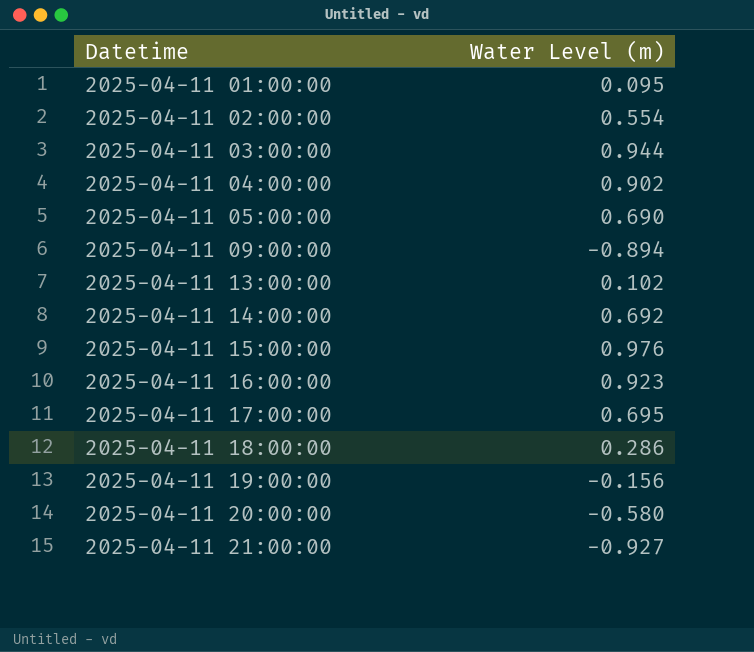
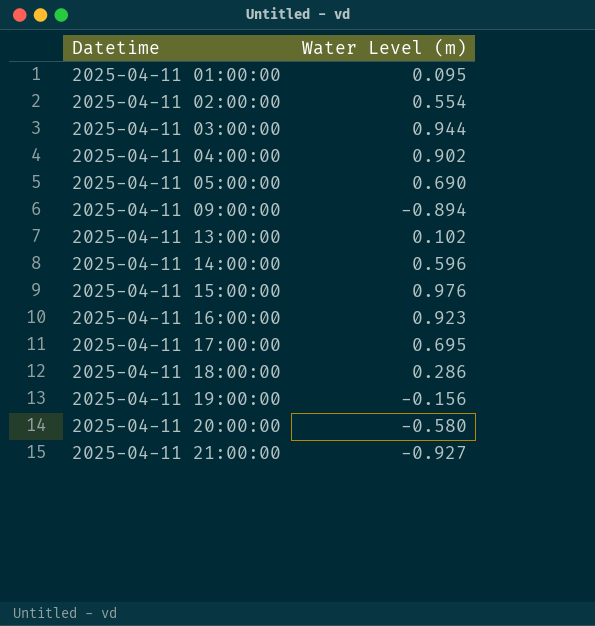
2025-04-11 14:00:00 | Water Level (m): 0.692 -> 0.596

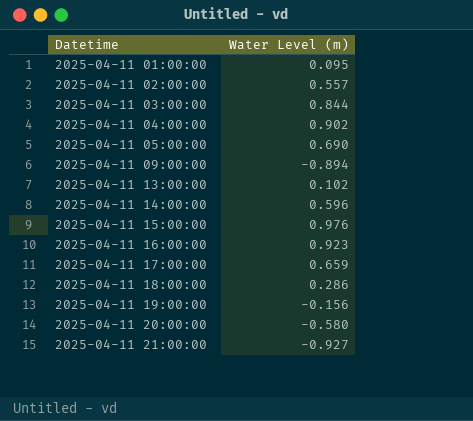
2025-04-11 02:00:00 | Water Level (m): 0.554 -> 0.557
2025-04-11 03:00:00 | Water Level (m): 0.944 -> 0.844
2025-04-11 17:00:00 | Water Level (m): 0.695 -> 0.659

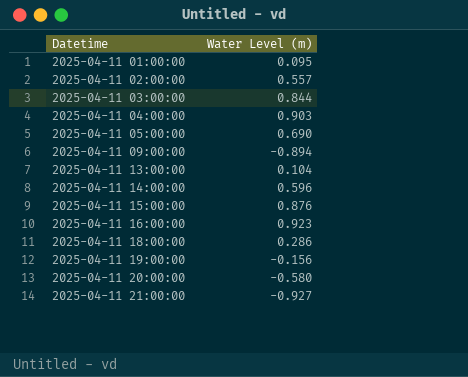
row 2025-04-11 17:00:00: 0.659 -> none
2025-04-11 04:00:00 | Water Level (m): 0.902 -> 0.903
2025-04-11 13:00:00 | Water Level (m): 0.102 -> 0.104
2025-04-11 15:00:00 | Water Level (m): 0.976 -> 0.876

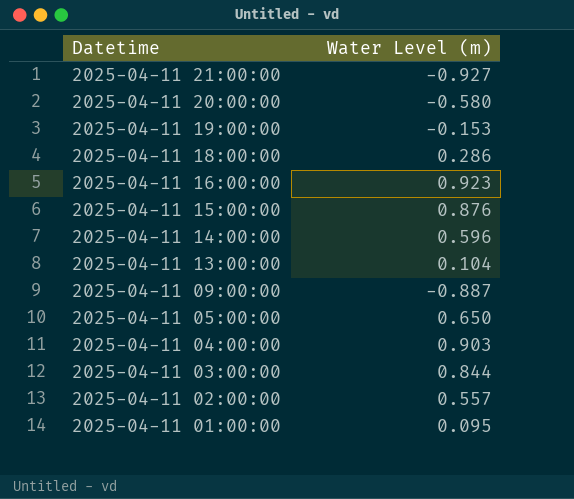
row order: Datetime ascending -> Datetime descending
2025-04-11 19:00:00 | Water Level (m): -0.156 -> -0.153
2025-04-11 09:00:00 | Water Level (m): -0.894 -> -0.887
2025-04-11 05:00:00 | Water Level (m): 0.690 -> 0.650

